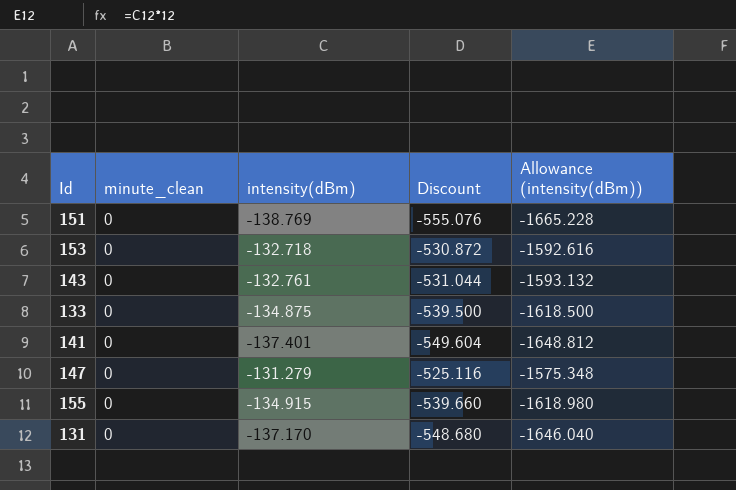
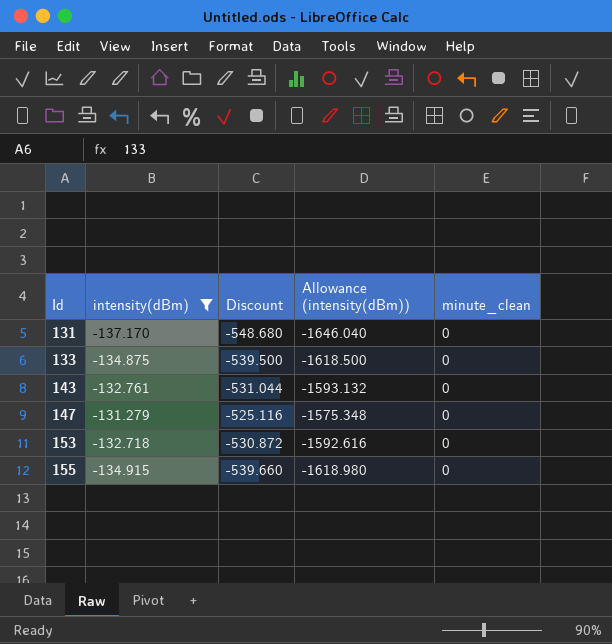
filter: none -> intensity(dBm) >= -137.170
row order: none -> Id ascending
column minute_clean | position: 2 -> 5

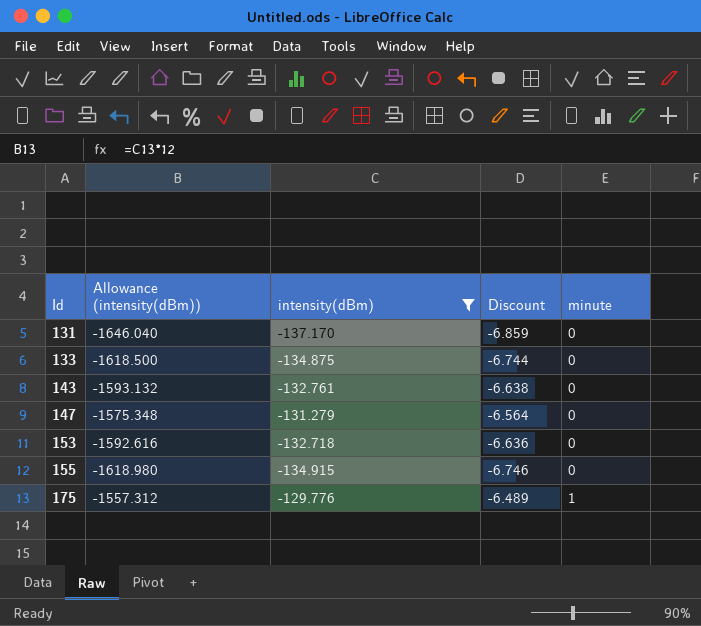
column Allowance (intensity(dBm)) | position: 4 -> 2
column Discount | formula: [intensity(dBm)] * 4 -> [intensity(dBm)] * 0.05
column name: minute_clean -> minute
row 175: none -> -1557.312 | -129.776 | -6.489 | 1

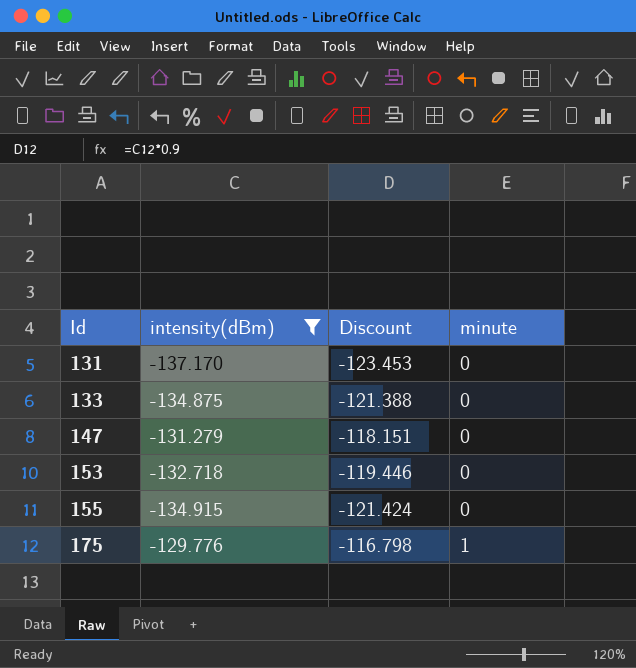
column Allowance (intensity(dBm)) | formula: [intensity(dBm)] * 12 -> none
column Discount | formula: [intensity(dBm)] * 0.05 -> [intensity(dBm)] * 0.9
row 143: -1593.132 | -132.761 | -6.638 | 0 -> none

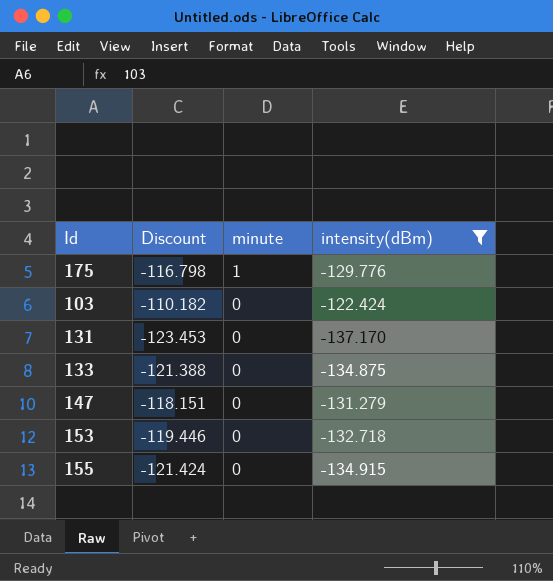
row order: Id ascending -> minute descending
column intensity(dBm) | position: 2 -> 4
row 103: none -> -110.182 | 0 | -122.424

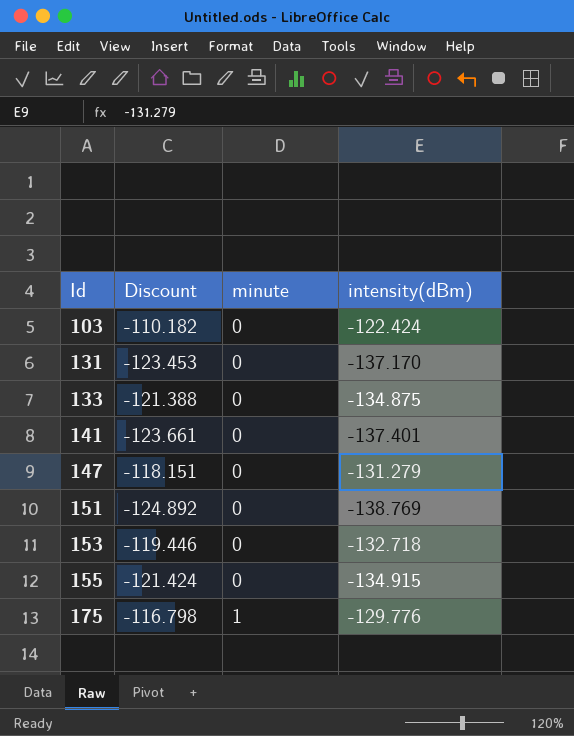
filter: intensity(dBm) >= -137.170 -> none
row order: minute descending -> Id ascending

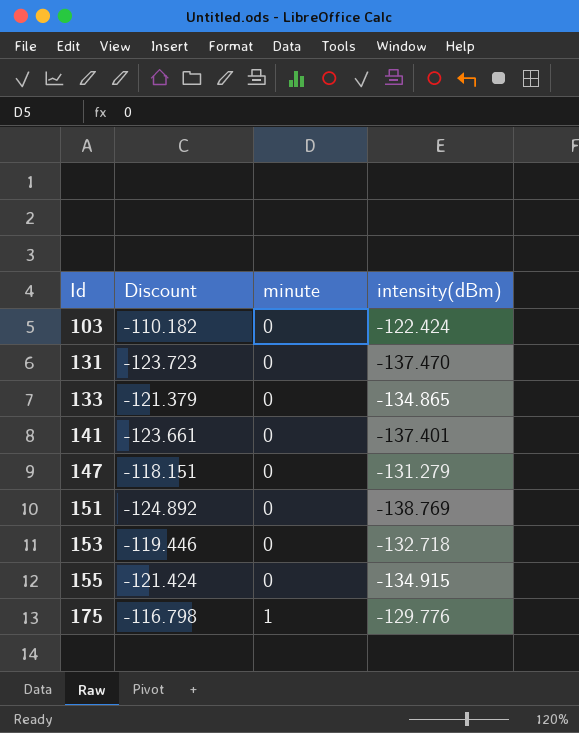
131 | Discount: -123.453 -> -123.723
131 | intensity(dBm): -137.170 -> -137.470
133 | Discount: -121.388 -> -121.379
133 | intensity(dBm): -134.875 -> -134.865

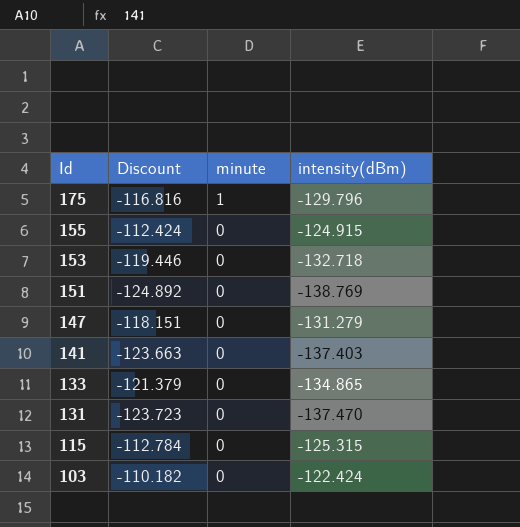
row order: Id ascending -> Id descending
175 | Discount: -116.798 -> -116.816
175 | intensity(dBm): -129.776 -> -129.796
155 | Discount: -121.424 -> -112.424
155 | intensity(dBm): -134.915 -> -124.915
141 | Discount: -123.661 -> -123.663
141 | intensity(dBm): -137.401 -> -137.403
row 115: none -> -112.784 | 0 | -125.315

